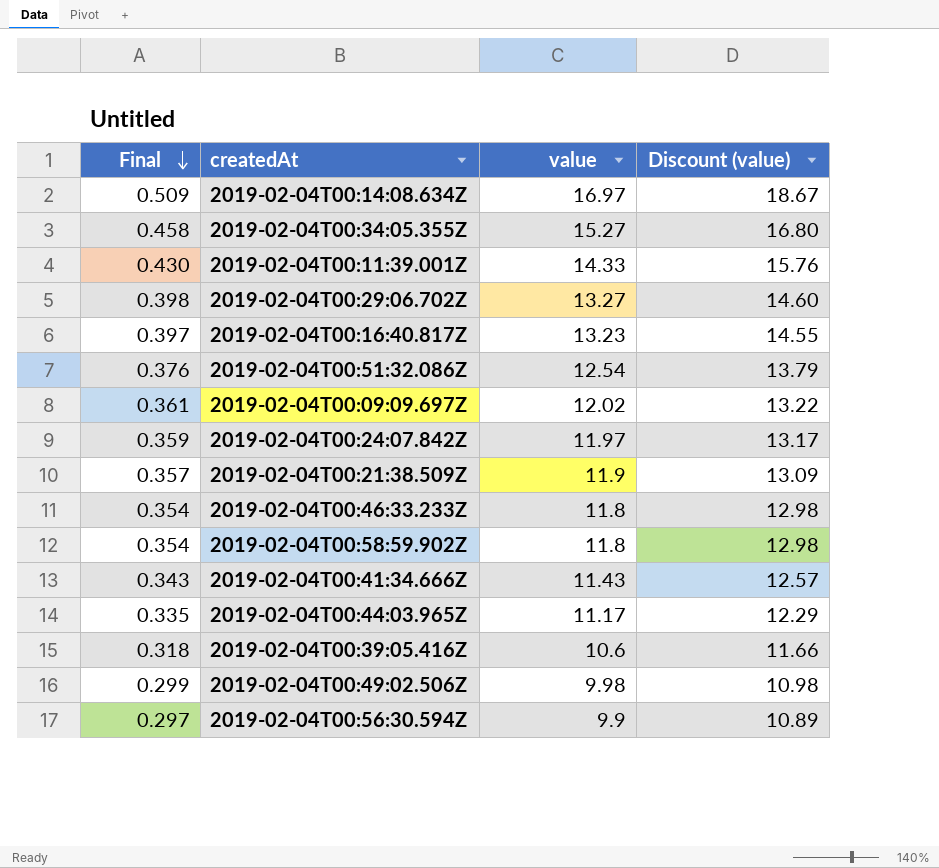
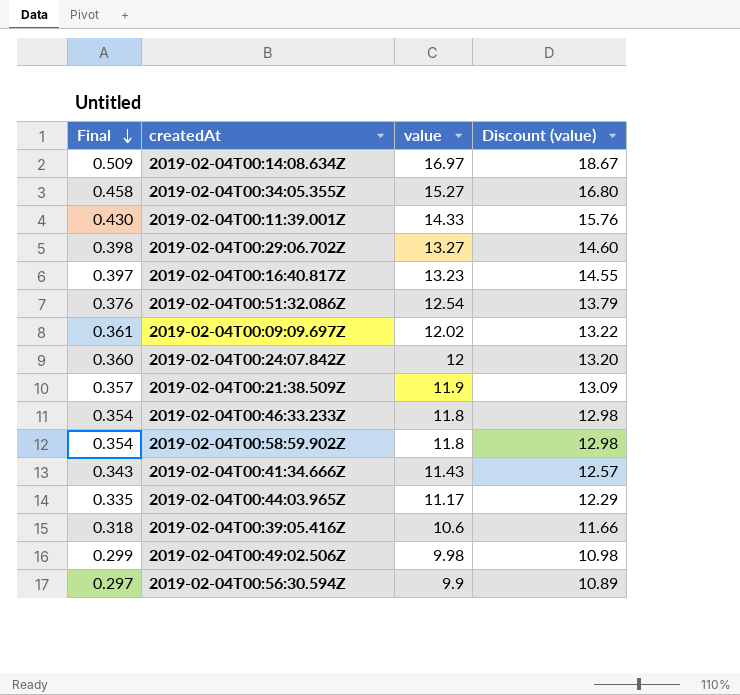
2019-02-04T00:24:07.842Z | Final: 0.359 -> 0.360
2019-02-04T00:24:07.842Z | value: 11.97 -> 12
2019-02-04T00:24:07.842Z | Discount (value): 13.17 -> 13.20

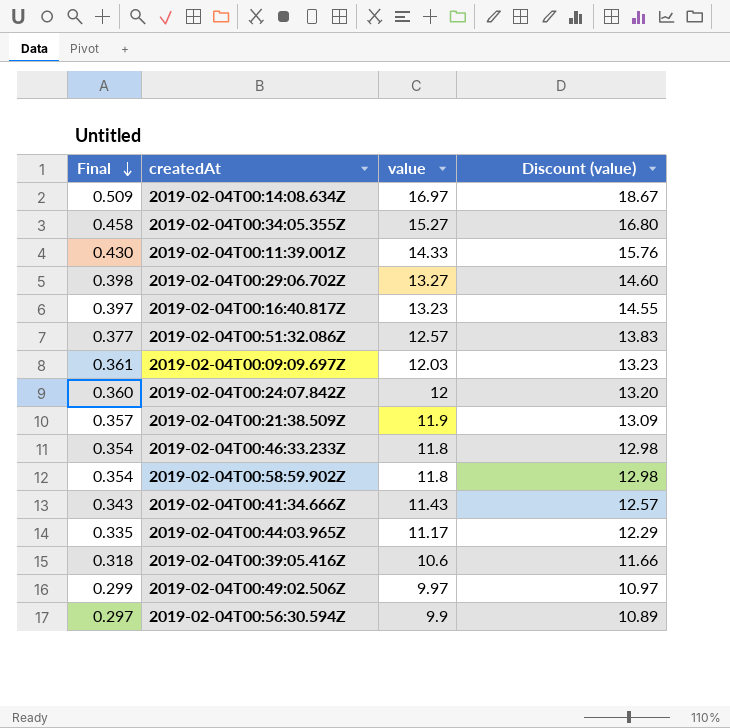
2019-02-04T00:51:32.086Z | Final: 0.376 -> 0.377
2019-02-04T00:51:32.086Z | value: 12.54 -> 12.57
2019-02-04T00:51:32.086Z | Discount (value): 13.79 -> 13.83
2019-02-04T00:09:09.697Z | value: 12.02 -> 12.03
2019-02-04T00:09:09.697Z | Discount (value): 13.22 -> 13.23
2019-02-04T00:49:02.506Z | value: 9.98 -> 9.97
2019-02-04T00:49:02.506Z | Discount (value): 10.98 -> 10.97

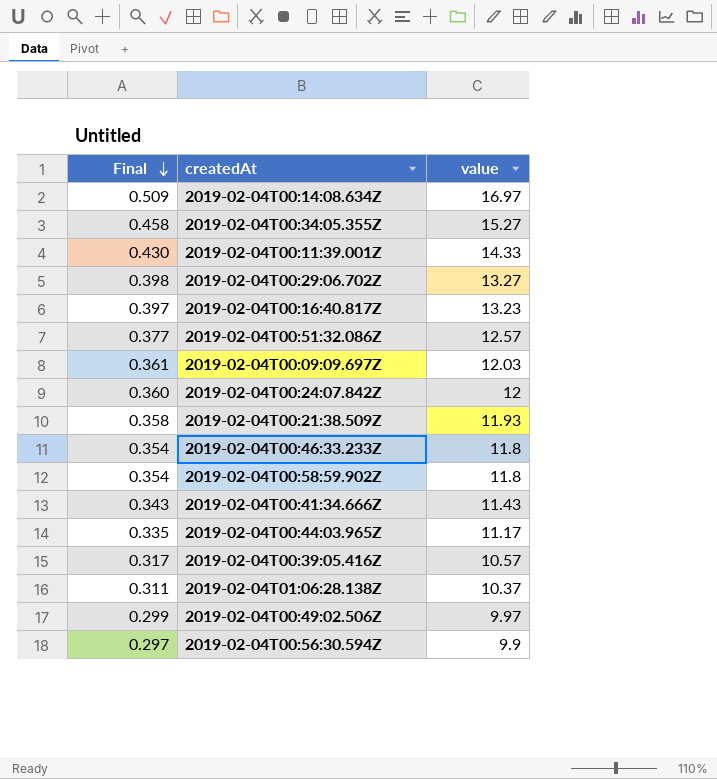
column Discount (value) | formula: [value] * 1.1 -> none
2019-02-04T00:21:38.509Z | Final: 0.357 -> 0.358
2019-02-04T00:21:38.509Z | value: 11.9 -> 11.93
2019-02-04T00:39:05.416Z | Final: 0.318 -> 0.317
2019-02-04T00:39:05.416Z | value: 10.6 -> 10.57
row 2019-02-04T01:06:28.138Z: none -> 0.311 | 10.37

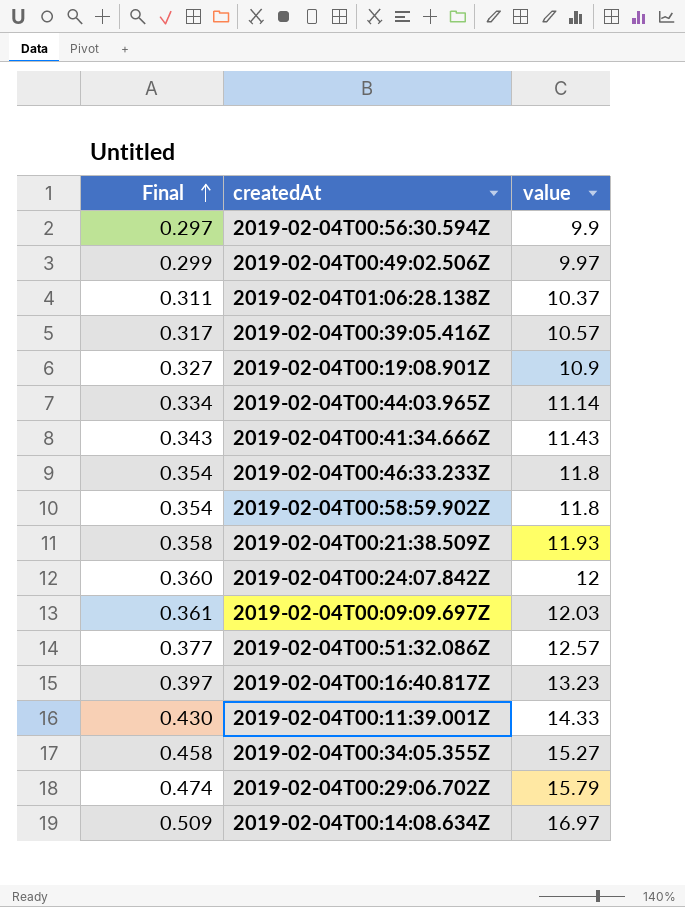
row order: Final descending -> Final ascending
row 2019-02-04T00:19:08.901Z: none -> 0.327 | 10.9
2019-02-04T00:44:03.965Z | Final: 0.335 -> 0.334
2019-02-04T00:44:03.965Z | value: 11.17 -> 11.14
2019-02-04T00:29:06.702Z | Final: 0.398 -> 0.474
2019-02-04T00:29:06.702Z | value: 13.27 -> 15.79

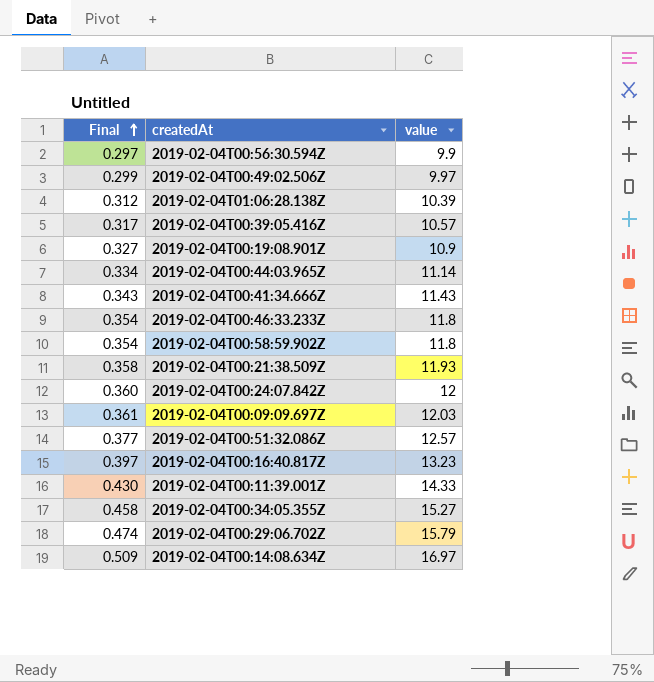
2019-02-04T01:06:28.138Z | Final: 0.311 -> 0.312
2019-02-04T01:06:28.138Z | value: 10.37 -> 10.39

